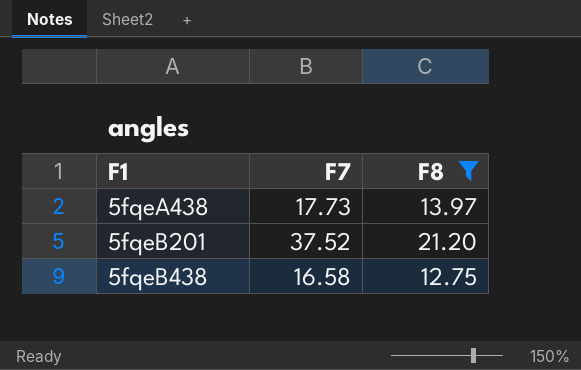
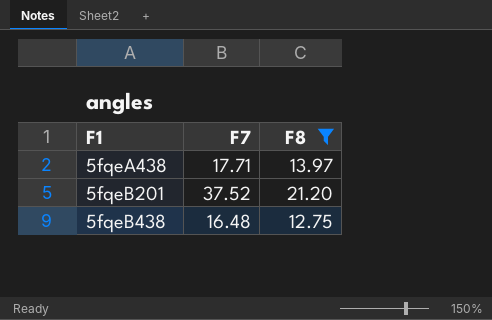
5fqeA438 | F7: 17.73 -> 17.71
5fqeB438 | F7: 16.58 -> 16.48

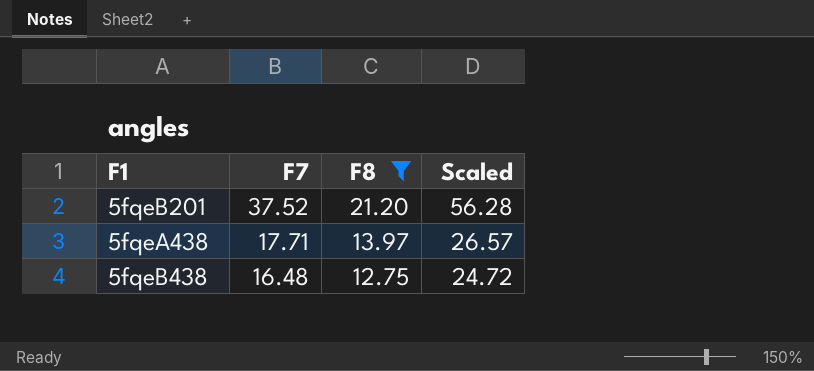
row order: F1 ascending -> F7 descending
column Scaled | formula: none -> [F7] * 1.5

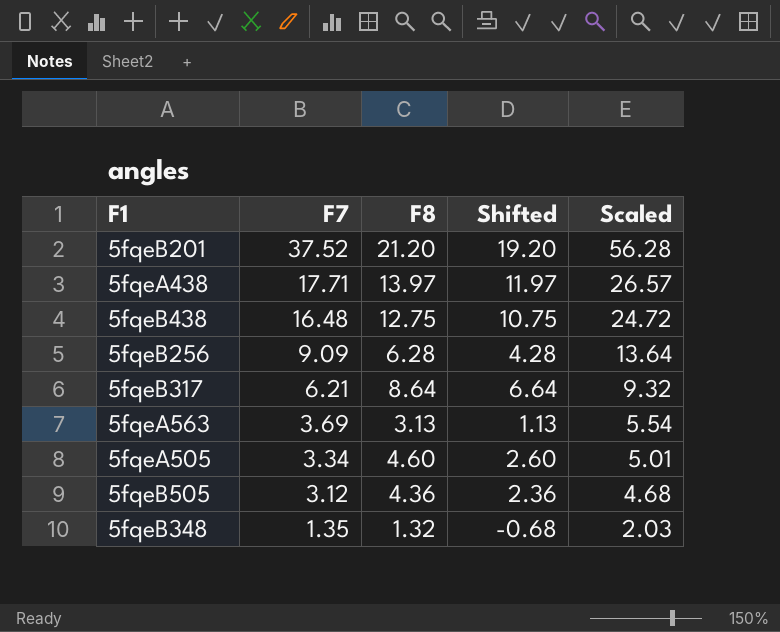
filter: F8 >= 12.75 -> none
column Shifted | formula: none -> [F8] - 2

